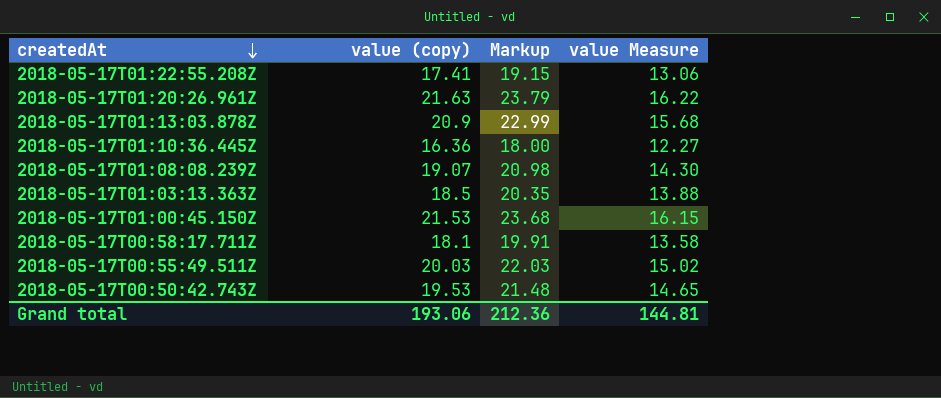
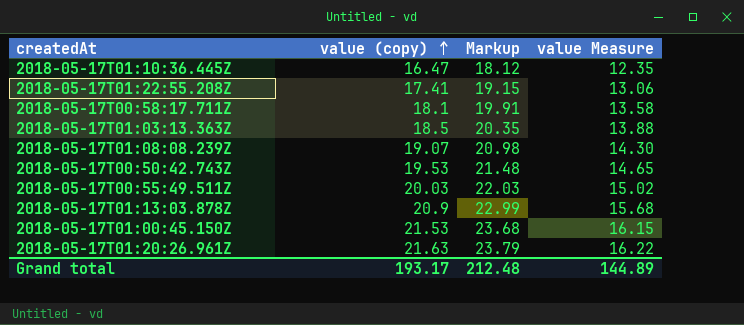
row order: createdAt descending -> value (copy) ascending
2018-05-17T01:10:36.445Z | value (copy): 16.36 -> 16.47
2018-05-17T01:10:36.445Z | Markup: 18.00 -> 18.12
2018-05-17T01:10:36.445Z | value Measure: 12.27 -> 12.35
Grand total | value (copy): 193.06 -> 193.17
Grand total | Markup: 212.36 -> 212.48
Grand total | value Measure: 144.81 -> 144.89

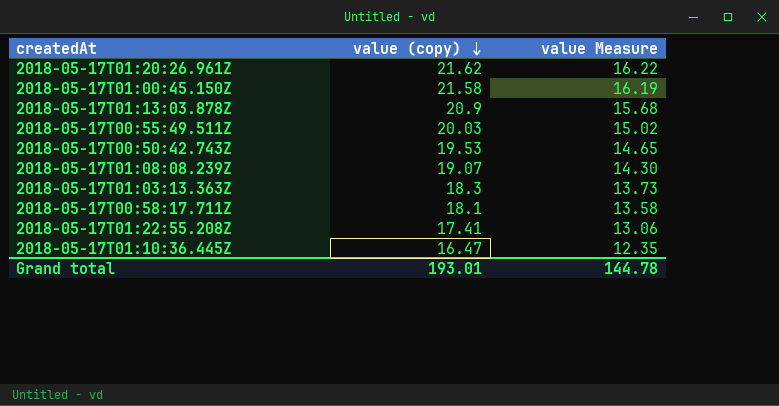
row order: value (copy) ascending -> value (copy) descending
column Markup | formula: [value (copy)] * 1.1 -> none
2018-05-17T01:20:26.961Z | value (copy): 21.63 -> 21.62
2018-05-17T01:00:45.150Z | value (copy): 21.53 -> 21.58
2018-05-17T01:00:45.150Z | value Measure: 16.15 -> 16.19
2018-05-17T01:03:13.363Z | value (copy): 18.5 -> 18.3
2018-05-17T01:03:13.363Z | value Measure: 13.88 -> 13.73
Grand total | value (copy): 193.17 -> 193.01
Grand total | value Measure: 144.89 -> 144.78

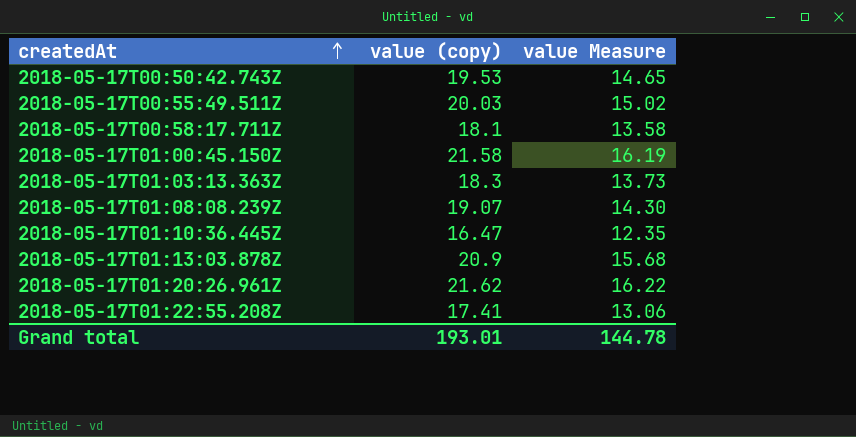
row order: value (copy) descending -> createdAt ascending

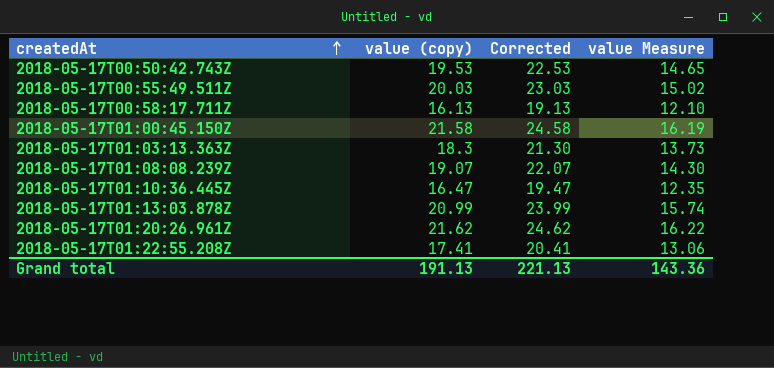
column Corrected | formula: none -> [value (copy)] + 3
2018-05-17T00:58:17.711Z | value (copy): 18.1 -> 16.13
2018-05-17T00:58:17.711Z | value Measure: 13.58 -> 12.10
2018-05-17T01:13:03.878Z | value (copy): 20.9 -> 20.99
2018-05-17T01:13:03.878Z | value Measure: 15.68 -> 15.74
Grand total | value (copy): 193.01 -> 191.13
Grand total | value Measure: 144.78 -> 143.36

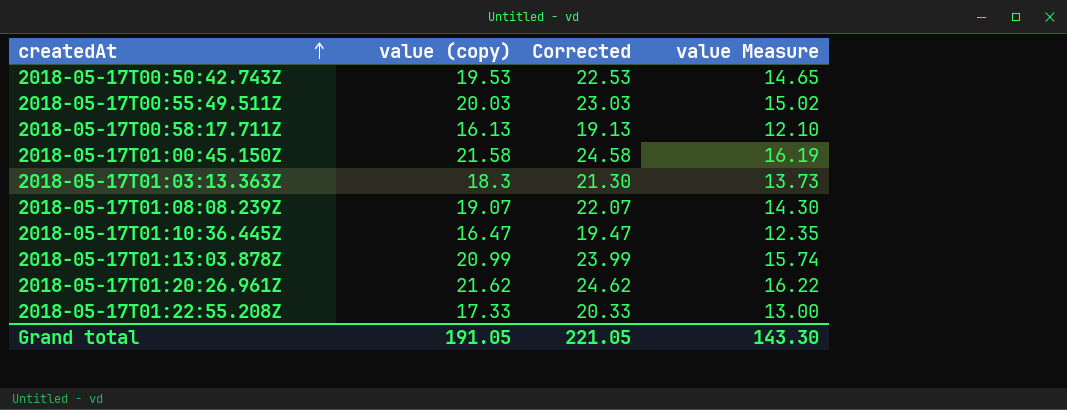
2018-05-17T01:22:55.208Z | value (copy): 17.41 -> 17.33
2018-05-17T01:22:55.208Z | Corrected: 20.41 -> 20.33
2018-05-17T01:22:55.208Z | value Measure: 13.06 -> 13.00
Grand total | value (copy): 191.13 -> 191.05
Grand total | Corrected: 221.13 -> 221.05
Grand total | value Measure: 143.36 -> 143.30

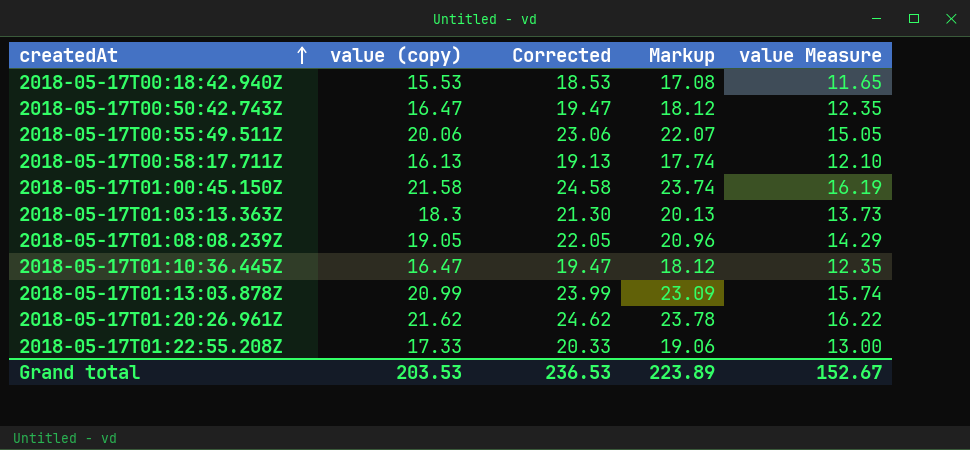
column Markup | formula: none -> [value (copy)] * 1.1
row 2018-05-17T00:18:42.940Z: none -> 15.53 | 18.53 | 17.08 | 11.65
2018-05-17T00:50:42.743Z | value (copy): 19.53 -> 16.47
2018-05-17T00:50:42.743Z | Corrected: 22.53 -> 19.47
2018-05-17T00:50:42.743Z | value Measure: 14.65 -> 12.35
2018-05-17T00:55:49.511Z | value (copy): 20.03 -> 20.06
2018-05-17T00:55:49.511Z | Corrected: 23.03 -> 23.06
2018-05-17T00:55:49.511Z | value Measure: 15.02 -> 15.05
2018-05-17T01:08:08.239Z | value (copy): 19.07 -> 19.05
2018-05-17T01:08:08.239Z | Corrected: 22.07 -> 22.05
2018-05-17T01:08:08.239Z | value Measure: 14.30 -> 14.29
Grand total | value (copy): 191.05 -> 203.53
Grand total | Corrected: 221.05 -> 236.53
Grand total | value Measure: 143.30 -> 152.67

